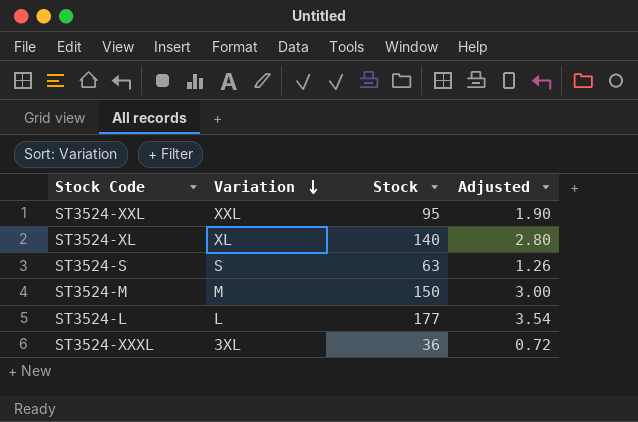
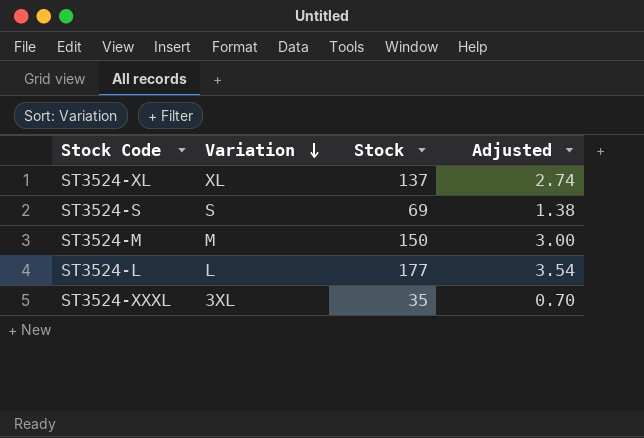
row ST3524-XXL: XXL | 95 | 1.90 -> none
ST3524-XL | Stock: 140 -> 137
ST3524-XL | Adjusted: 2.80 -> 2.74
ST3524-S | Stock: 63 -> 69
ST3524-S | Adjusted: 1.26 -> 1.38
ST3524-XXXL | Stock: 36 -> 35
ST3524-XXXL | Adjusted: 0.72 -> 0.70

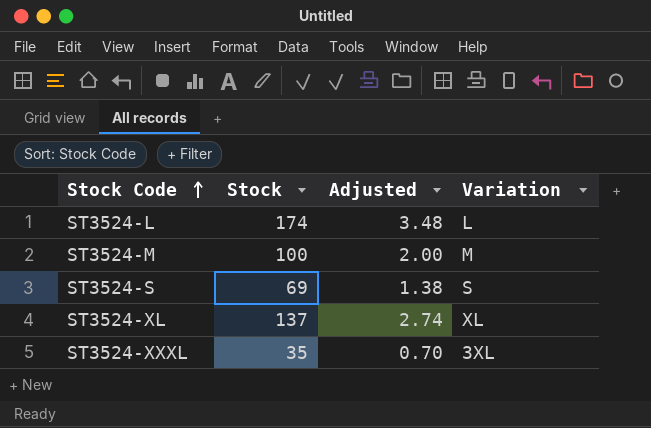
row order: Variation descending -> Stock Code ascending
column Variation | position: 2 -> 4
ST3524-L | Stock: 177 -> 174
ST3524-L | Adjusted: 3.54 -> 3.48
ST3524-M | Stock: 150 -> 100
ST3524-M | Adjusted: 3.00 -> 2.00

